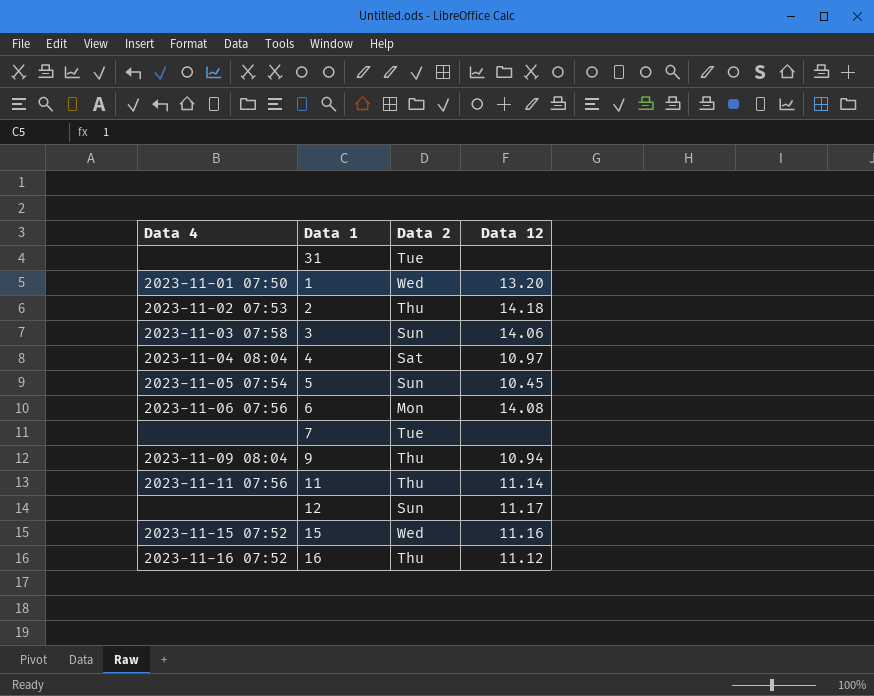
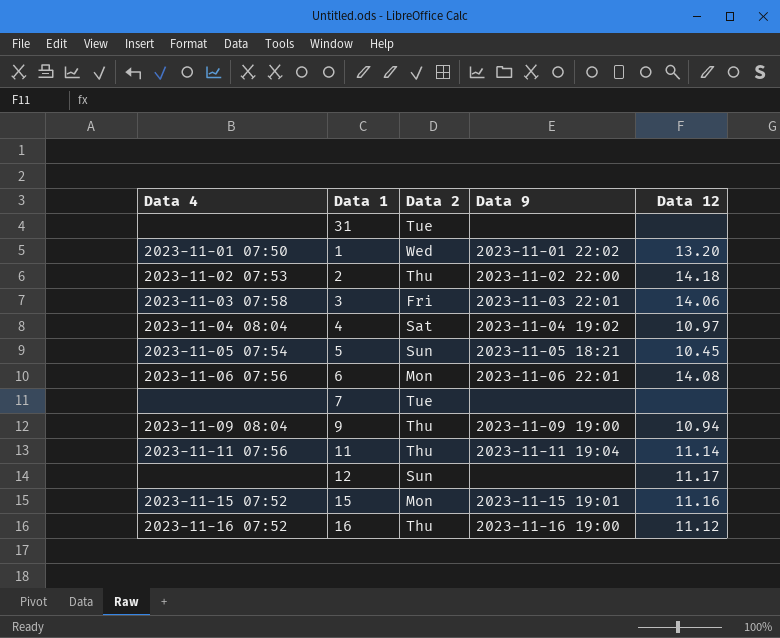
column Data 9 | position: none -> 4
3 | Data 2: Sun -> Fri
15 | Data 2: Wed -> Mon

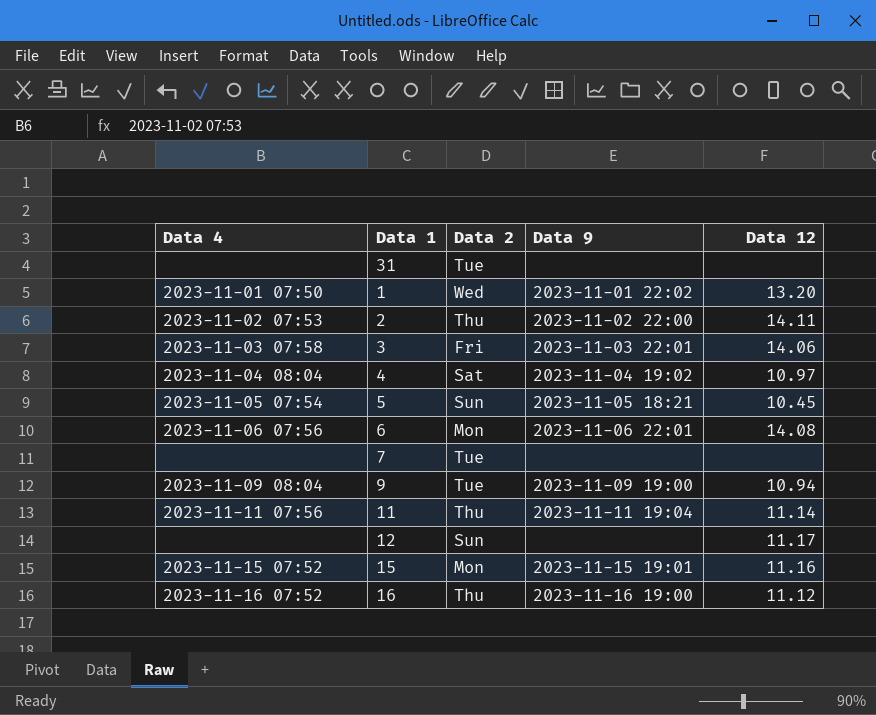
2 | Data 12: 14.18 -> 14.11
9 | Data 2: Thu -> Tue

